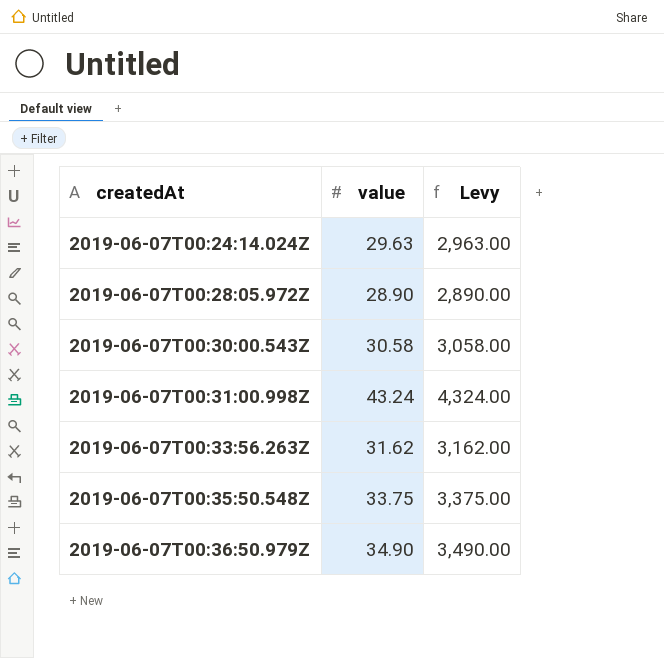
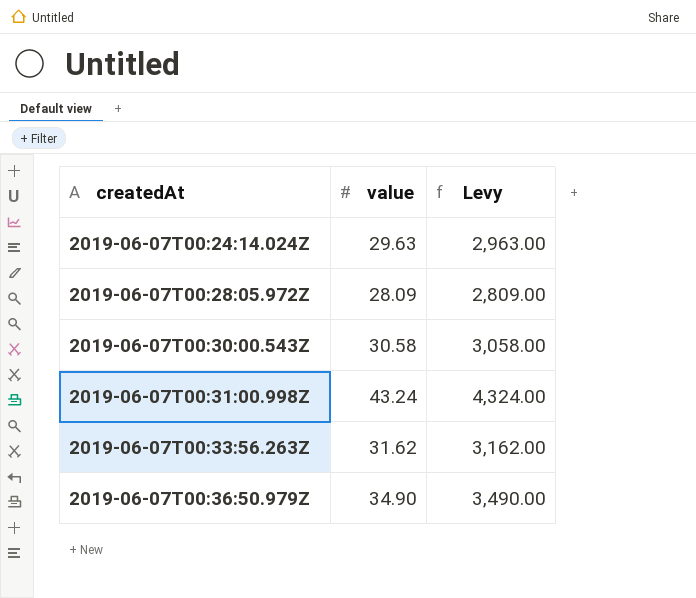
row 2019-06-07T00:35:50.548Z: 33.75 | 3,375.00 -> none
2019-06-07T00:28:05.972Z | value: 28.90 -> 28.09
2019-06-07T00:28:05.972Z | Levy: 2,890.00 -> 2,809.00

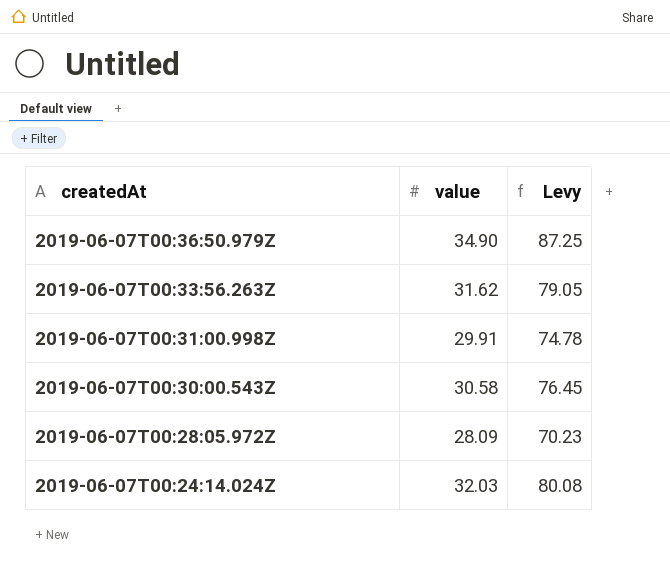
row order: createdAt ascending -> createdAt descending
column Levy | formula: [value] * 100 -> [value] * 2.5
2019-06-07T00:31:00.998Z | value: 43.24 -> 29.91
2019-06-07T00:24:14.024Z | value: 29.63 -> 32.03

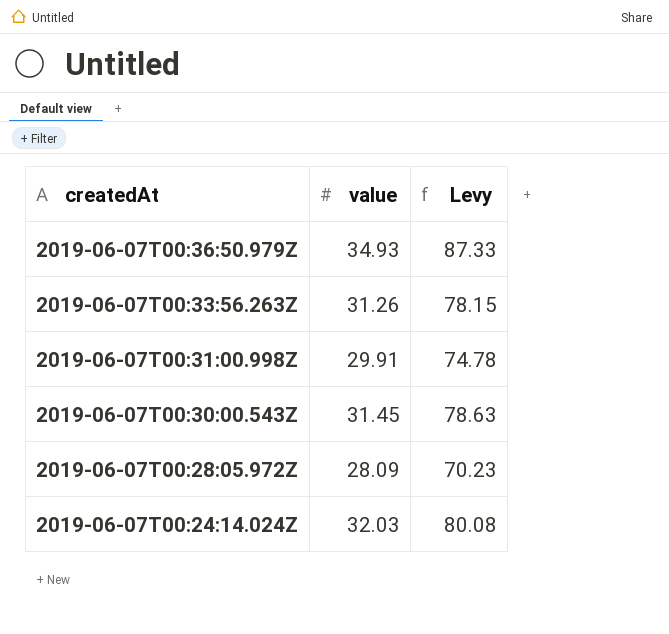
2019-06-07T00:36:50.979Z | value: 34.90 -> 34.93
2019-06-07T00:36:50.979Z | Levy: 87.25 -> 87.33
2019-06-07T00:33:56.263Z | value: 31.62 -> 31.26
2019-06-07T00:33:56.263Z | Levy: 79.05 -> 78.15
2019-06-07T00:30:00.543Z | value: 30.58 -> 31.45
2019-06-07T00:30:00.543Z | Levy: 76.45 -> 78.63

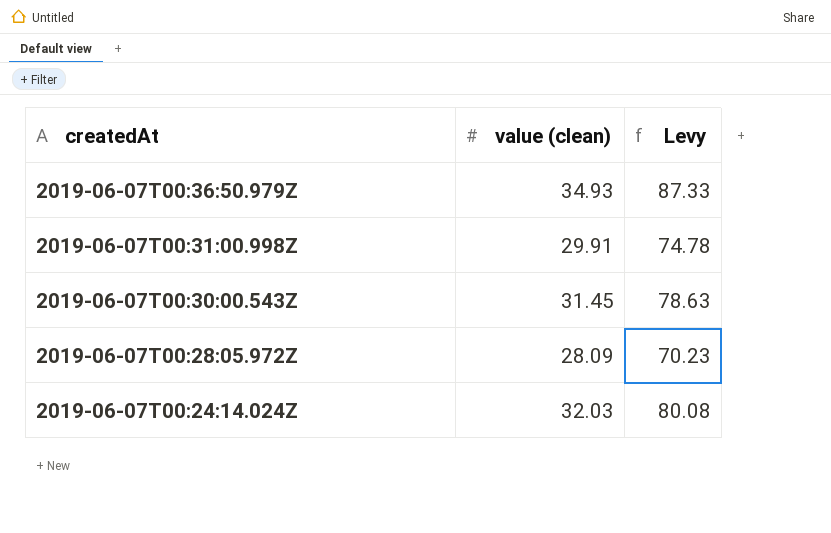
column name: value -> value (clean)
row 2019-06-07T00:33:56.263Z: 31.26 | 78.15 -> none

